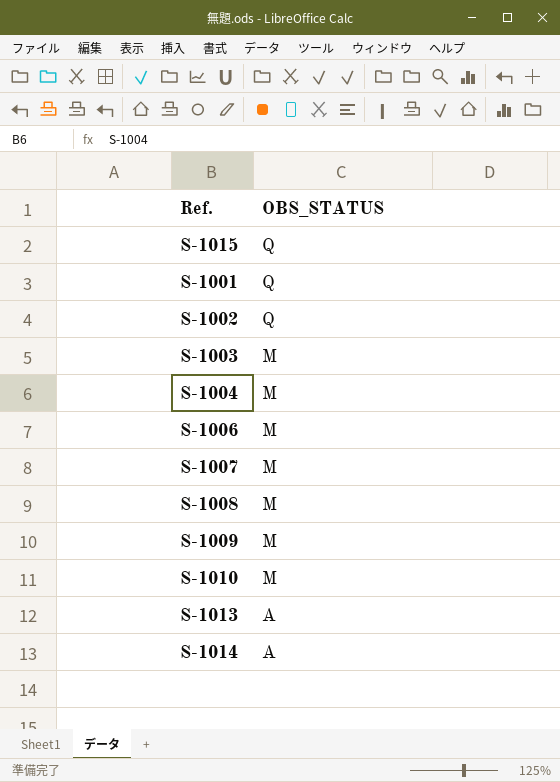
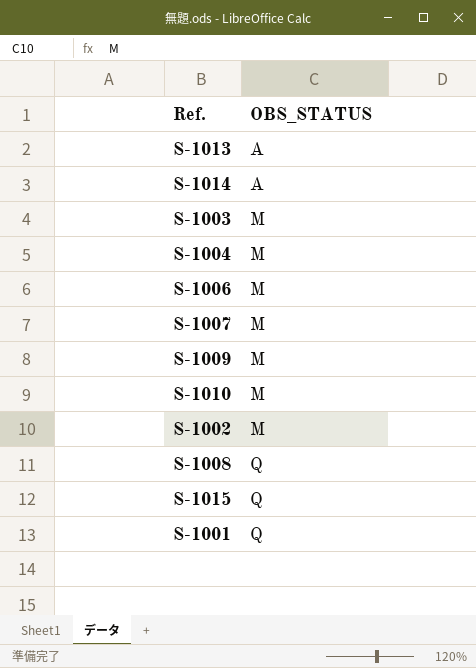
row order: OBS_STATUS descending -> OBS_STATUS ascending
S-1002 | OBS_STATUS: Q -> M
S-1008 | OBS_STATUS: M -> Q

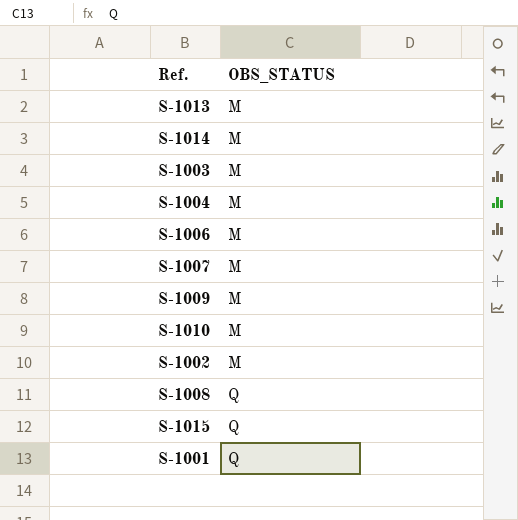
S-1013 | OBS_STATUS: A -> M
S-1014 | OBS_STATUS: A -> M

